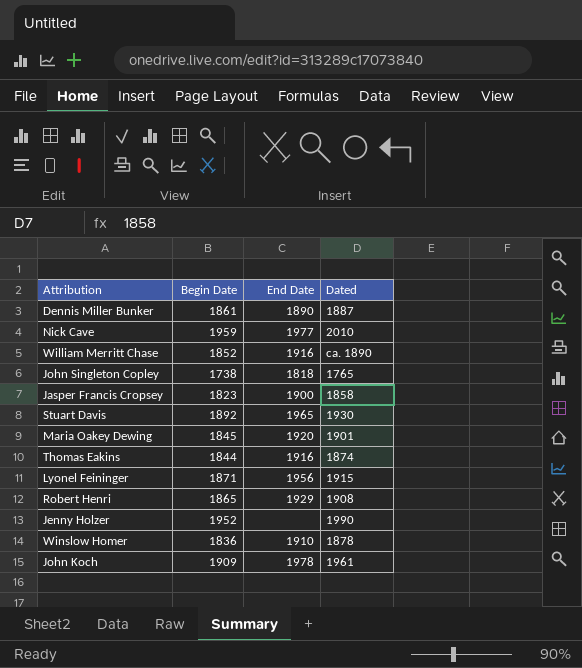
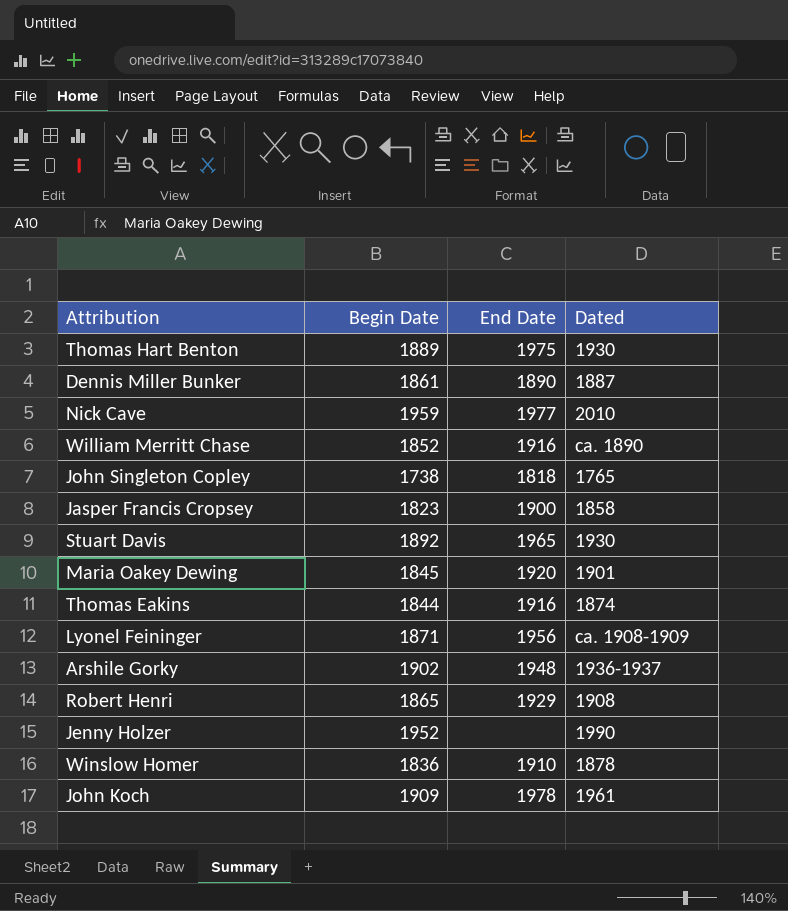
row Thomas Hart Benton: none -> 1889 | 1975 | 1930
Lyonel Feininger | Dated: 1915 -> ca. 1908-1909
row Arshile Gorky: none -> 1902 | 1948 | 1936-1937

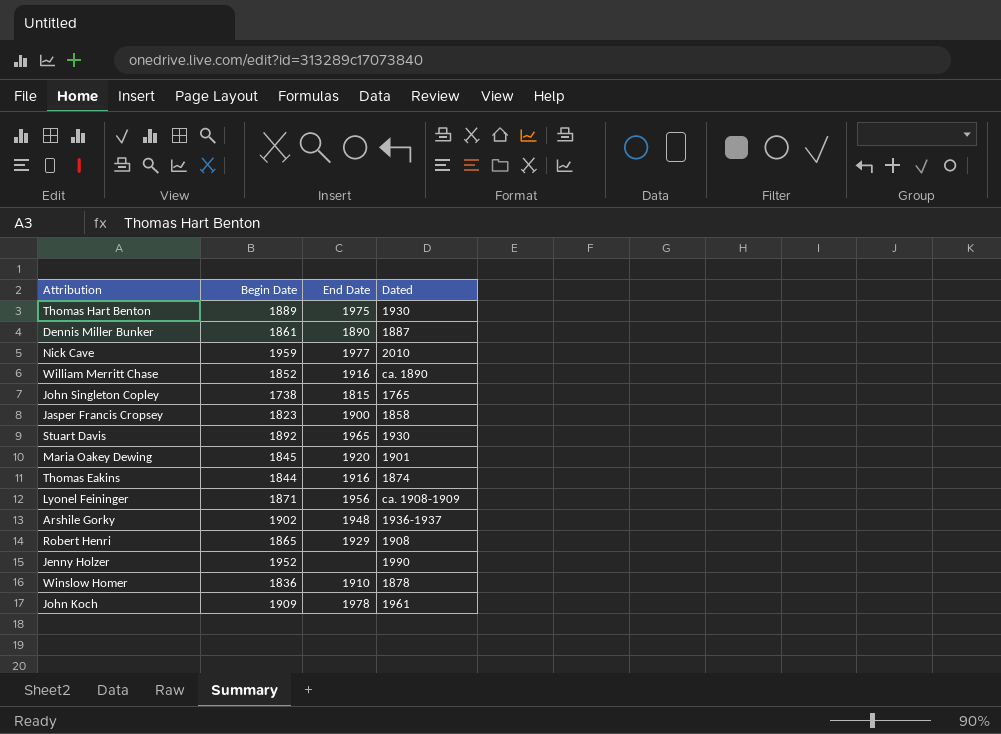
John Singleton Copley | End Date: 1818 -> 1815

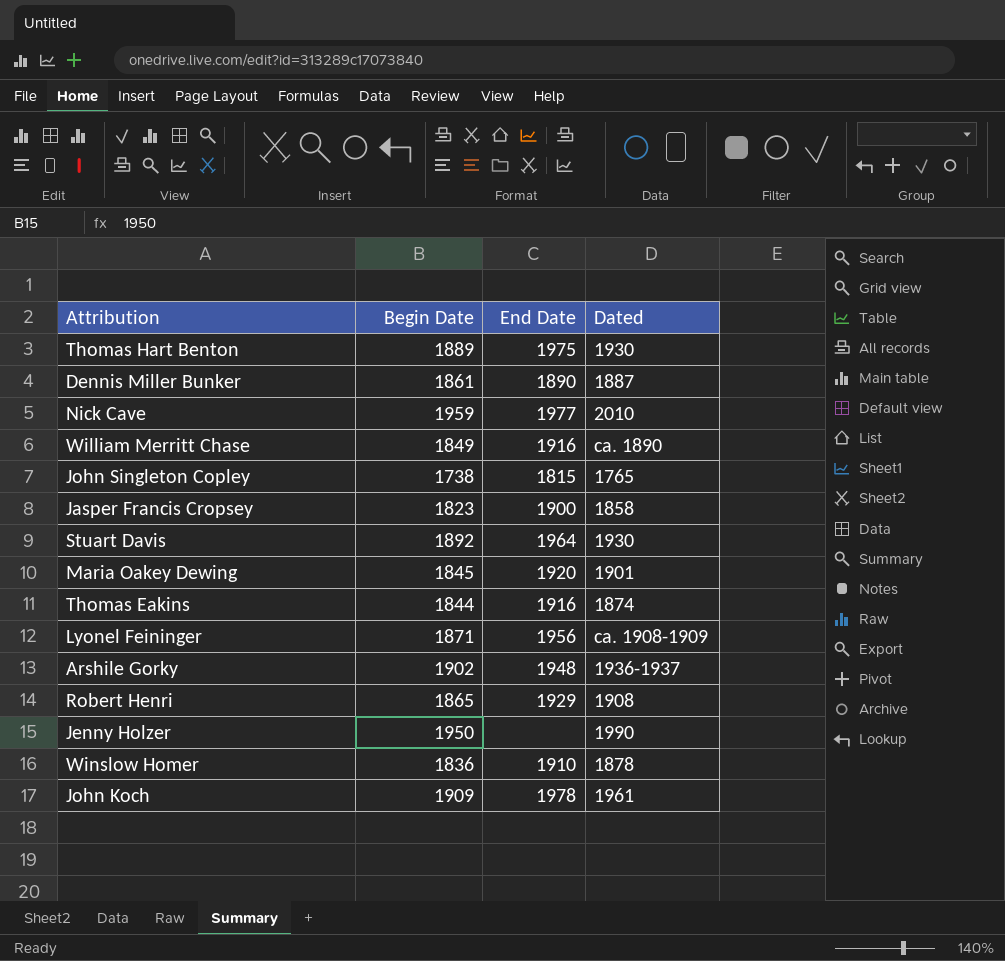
William Merritt Chase | Begin Date: 1852 -> 1849
Stuart Davis | End Date: 1965 -> 1964
Jenny Holzer | Begin Date: 1952 -> 1950

